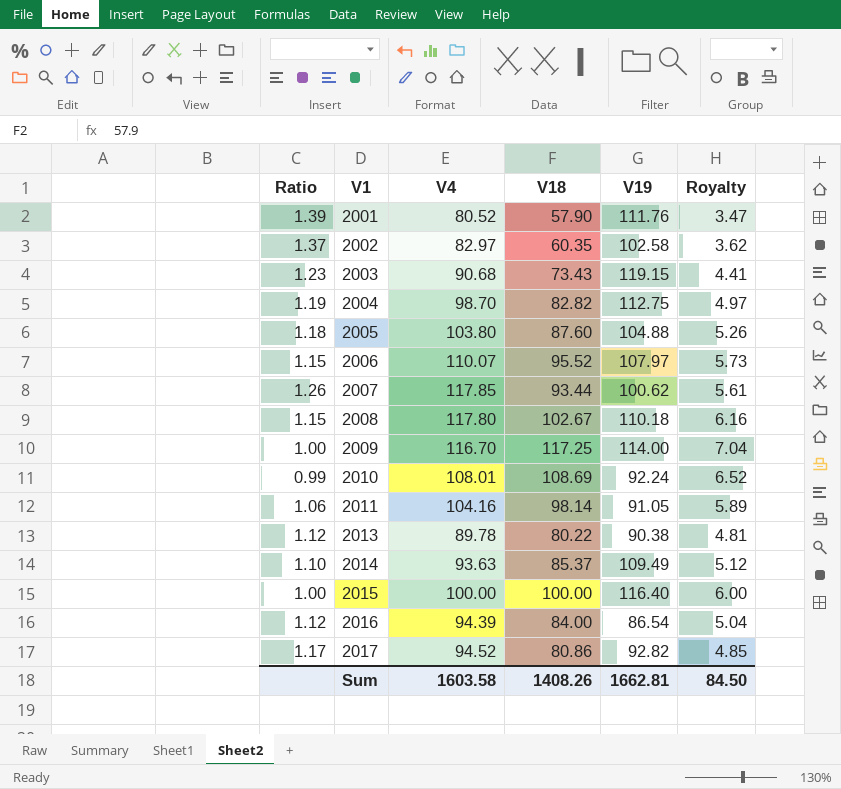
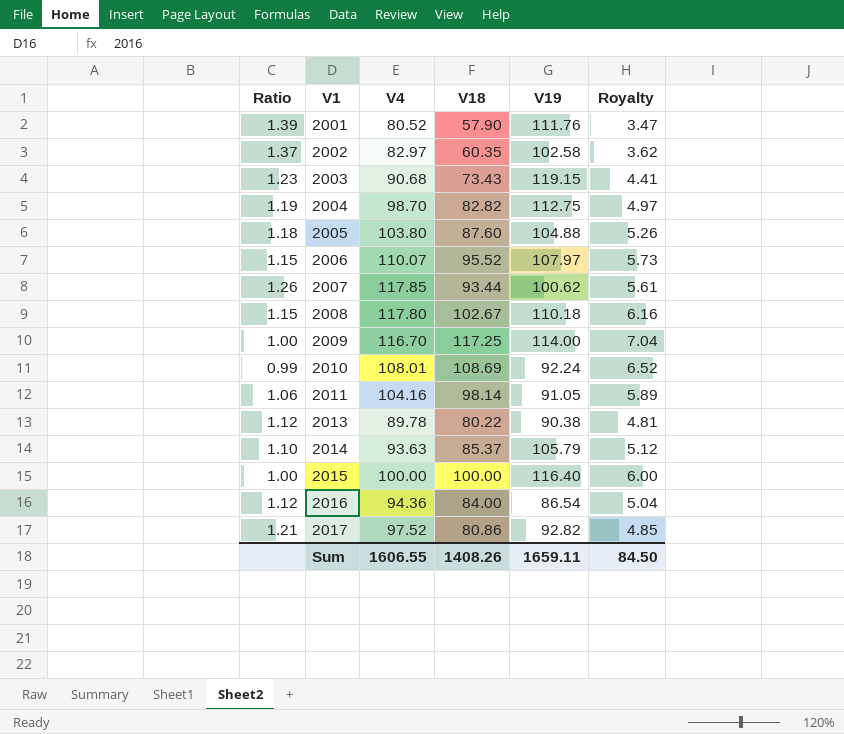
2014 | V19: 109.49 -> 105.79
2016 | V4: 94.39 -> 94.36
2017 | Ratio: 1.17 -> 1.21
2017 | V4: 94.52 -> 97.52
Sum | V4: 1603.58 -> 1606.55
Sum | V19: 1662.81 -> 1659.11

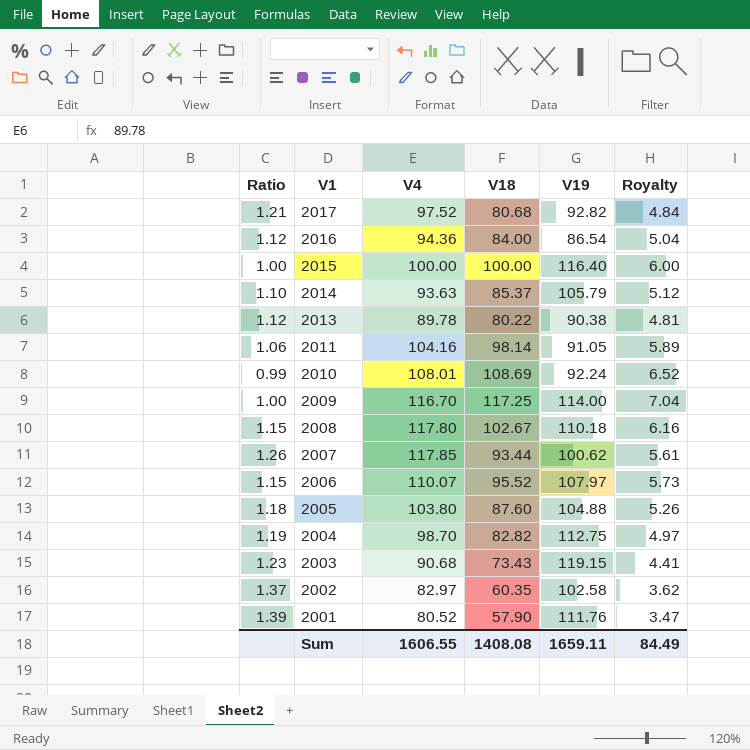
row order: V1 ascending -> V1 descending
2017 | V18: 80.86 -> 80.68
2017 | Royalty: 4.85 -> 4.84
Sum | V18: 1408.26 -> 1408.08
Sum | Royalty: 84.50 -> 84.49

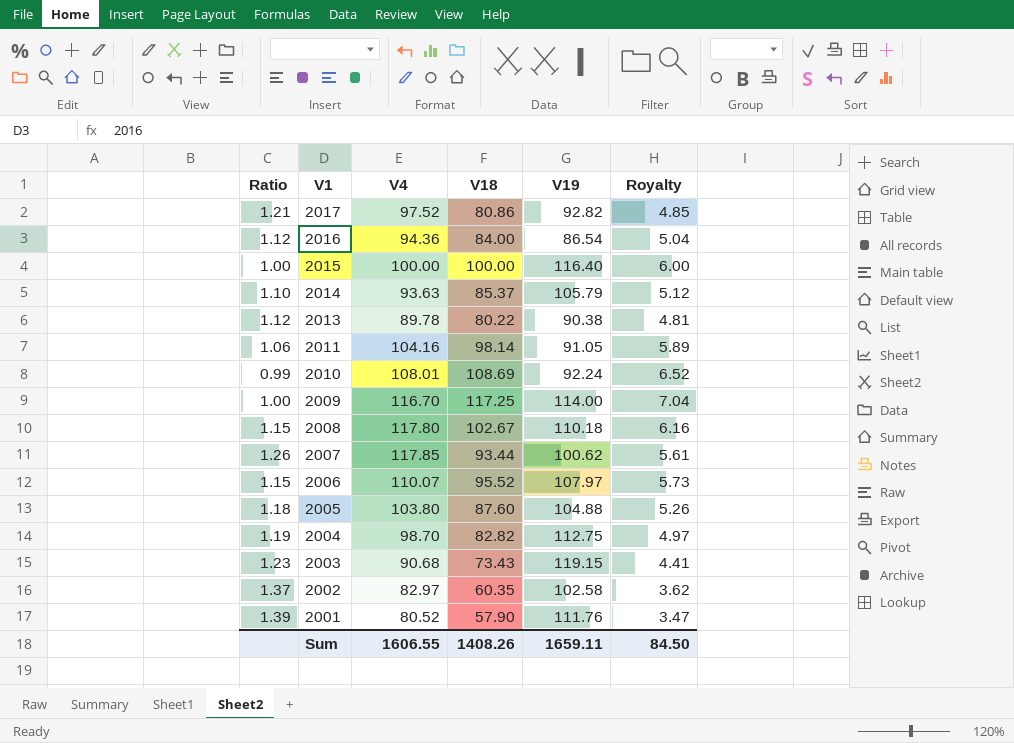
2017 | V18: 80.68 -> 80.86
2017 | Royalty: 4.84 -> 4.85
Sum | V18: 1408.08 -> 1408.26
Sum | Royalty: 84.49 -> 84.50

